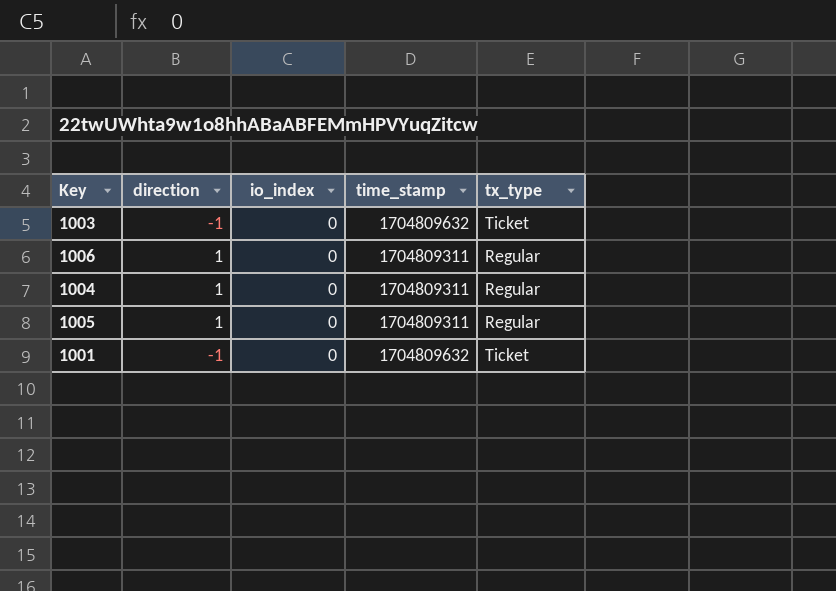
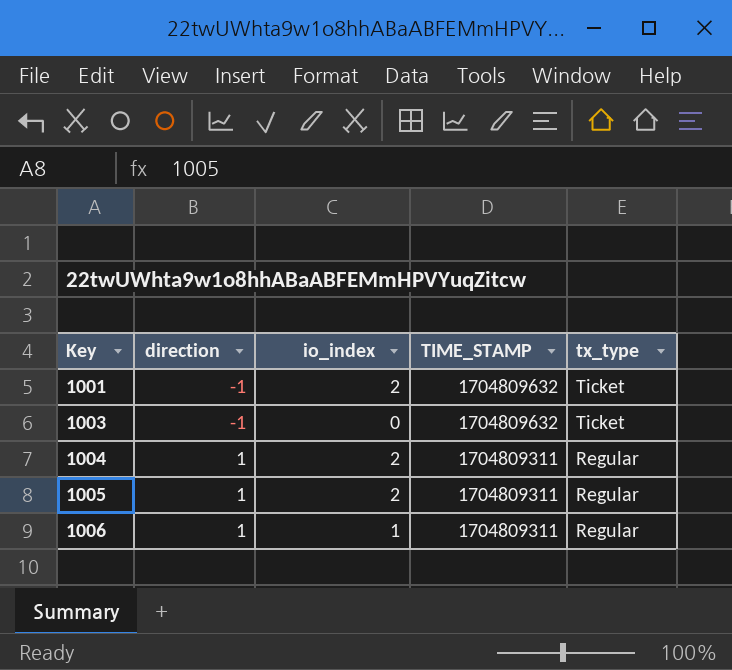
row order: none -> Key ascending
column name: time_stamp -> TIME_STAMP
1001 | io_index: 0 -> 2
1004 | io_index: 0 -> 2
1005 | io_index: 0 -> 2
1006 | io_index: 0 -> 1

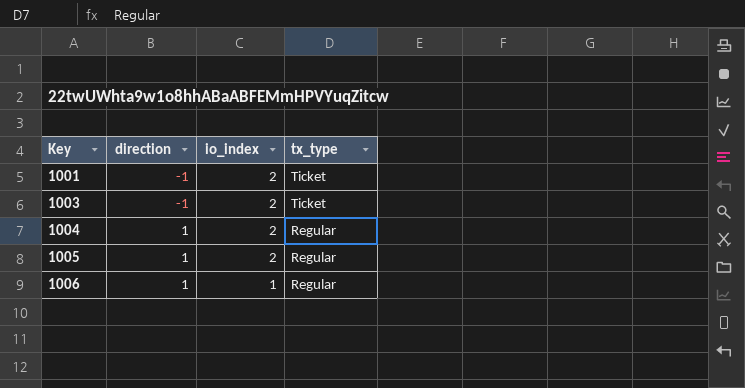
column TIME_STAMP | position: 4 -> none
1003 | io_index: 0 -> 2

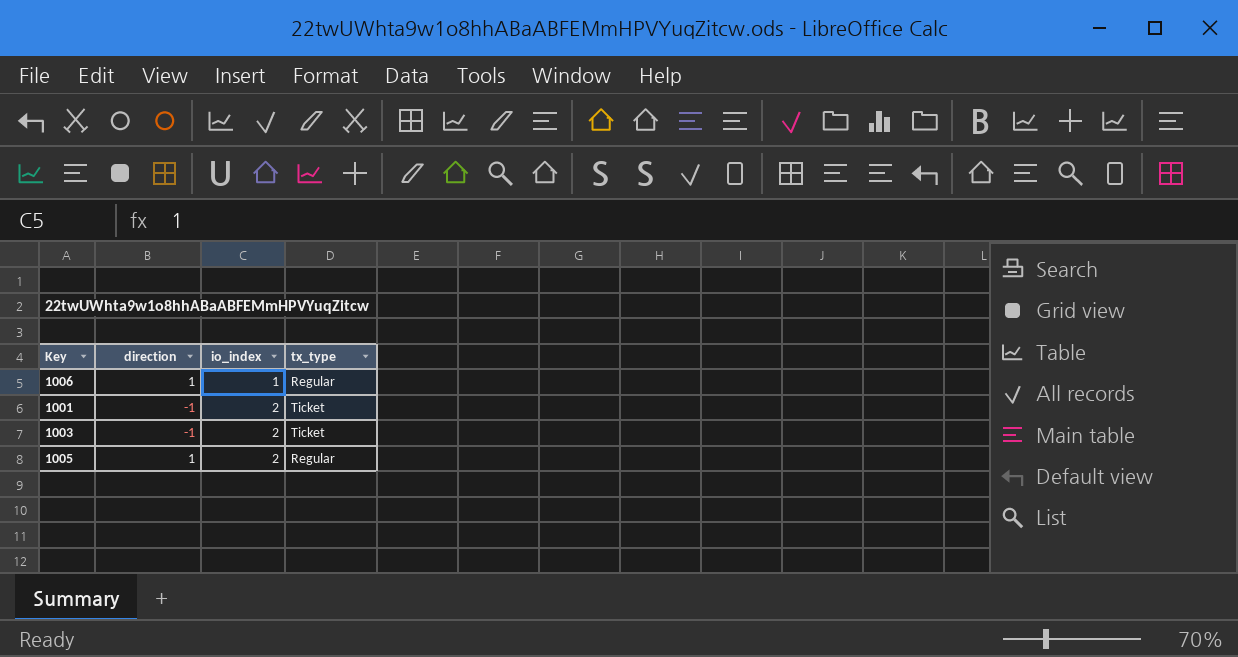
row order: Key ascending -> io_index ascending
row 1004: 1 | 2 | Regular -> none

